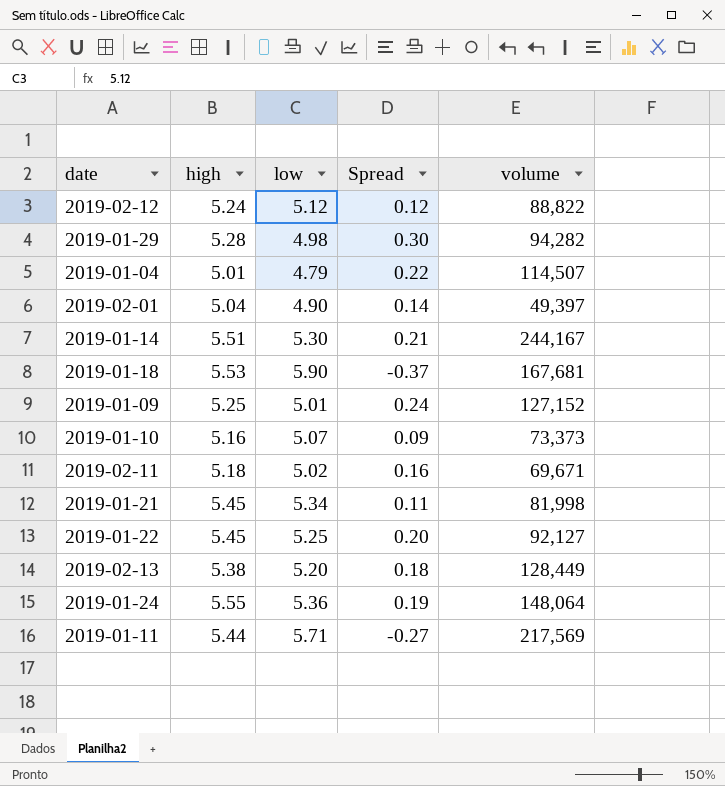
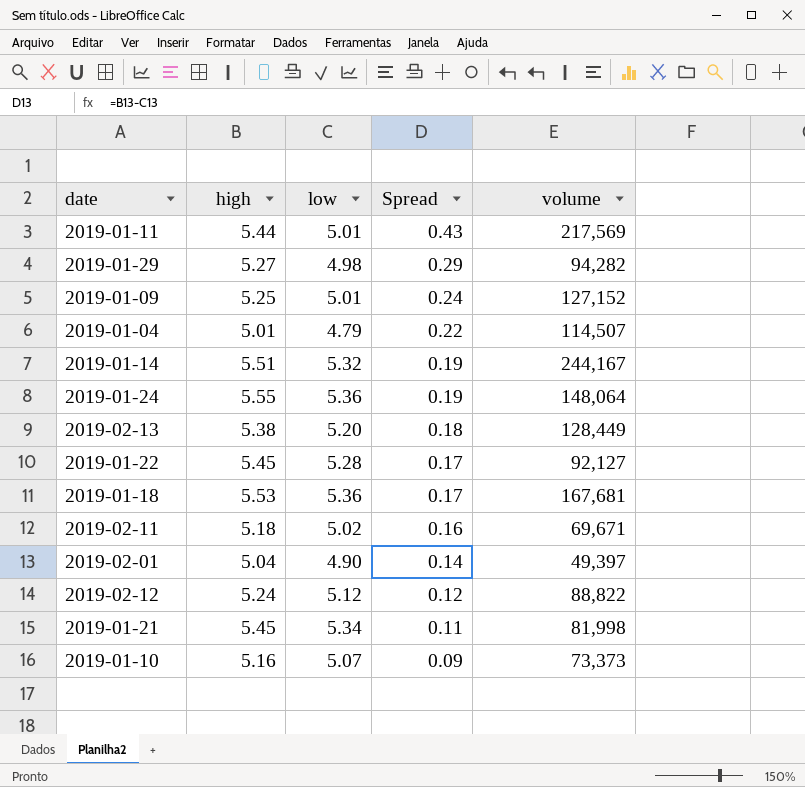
row order: none -> Spread descending
2019-01-11 | low: 5.71 -> 5.01
2019-01-11 | Spread: -0.27 -> 0.43
2019-01-29 | high: 5.28 -> 5.27
2019-01-29 | Spread: 0.30 -> 0.29
2019-01-14 | low: 5.30 -> 5.32
2019-01-14 | Spread: 0.21 -> 0.19
2019-01-22 | low: 5.25 -> 5.28
2019-01-22 | Spread: 0.20 -> 0.17
2019-01-18 | low: 5.90 -> 5.36
2019-01-18 | Spread: -0.37 -> 0.17

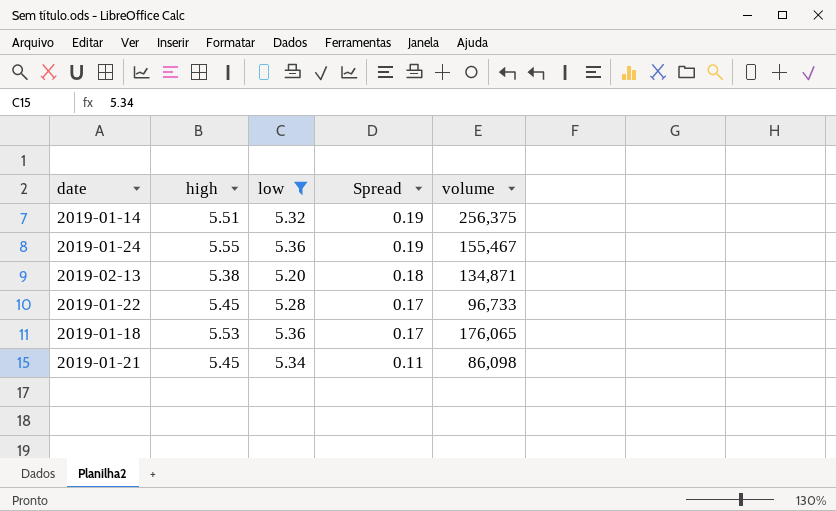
filter: none -> low >= 5.20
2019-01-14 | volume: 244,167 -> 256,375
2019-01-24 | volume: 148,064 -> 155,467
2019-02-13 | volume: 128,449 -> 134,871
2019-01-22 | volume: 92,127 -> 96,733
2019-01-18 | volume: 167,681 -> 176,065
2019-01-21 | volume: 81,998 -> 86,098

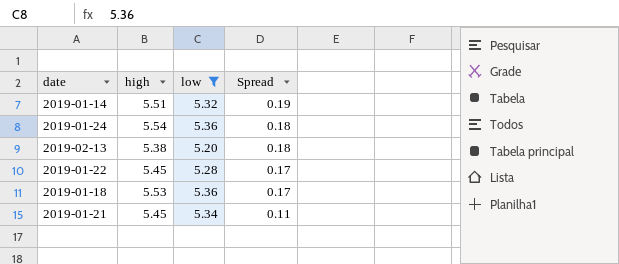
column volume | position: 5 -> none
2019-01-24 | high: 5.55 -> 5.54
2019-01-24 | Spread: 0.19 -> 0.18

